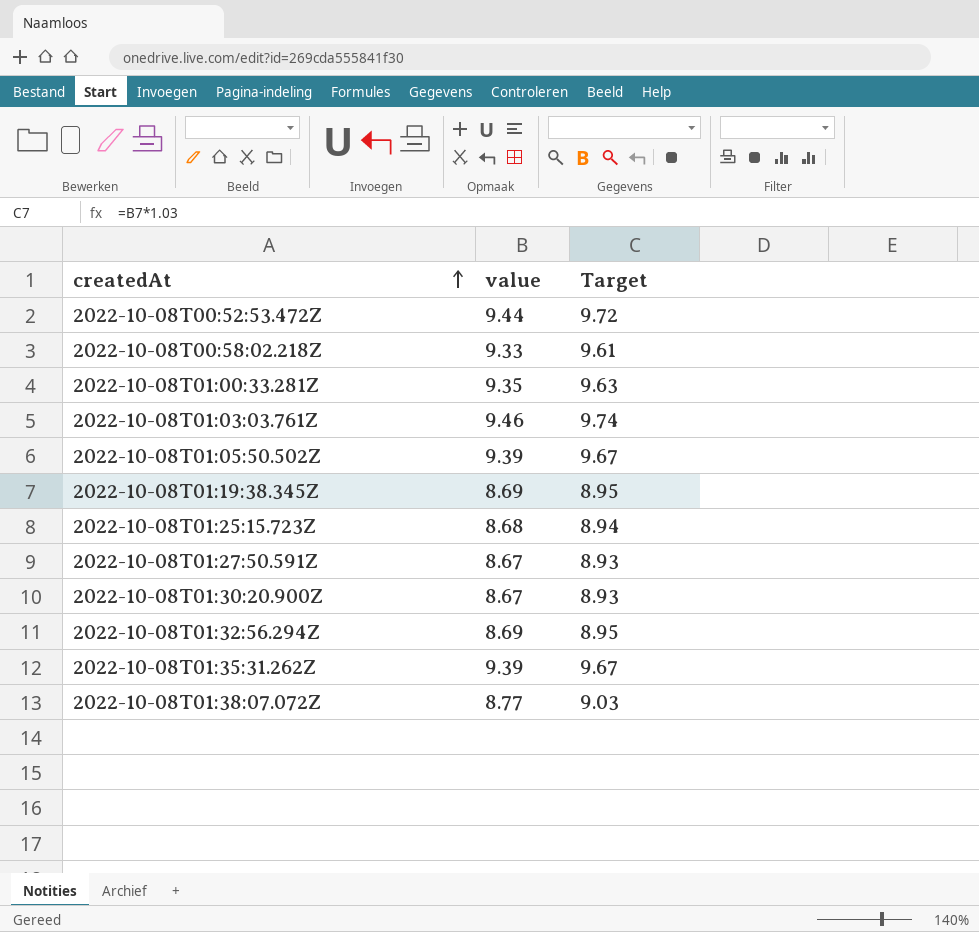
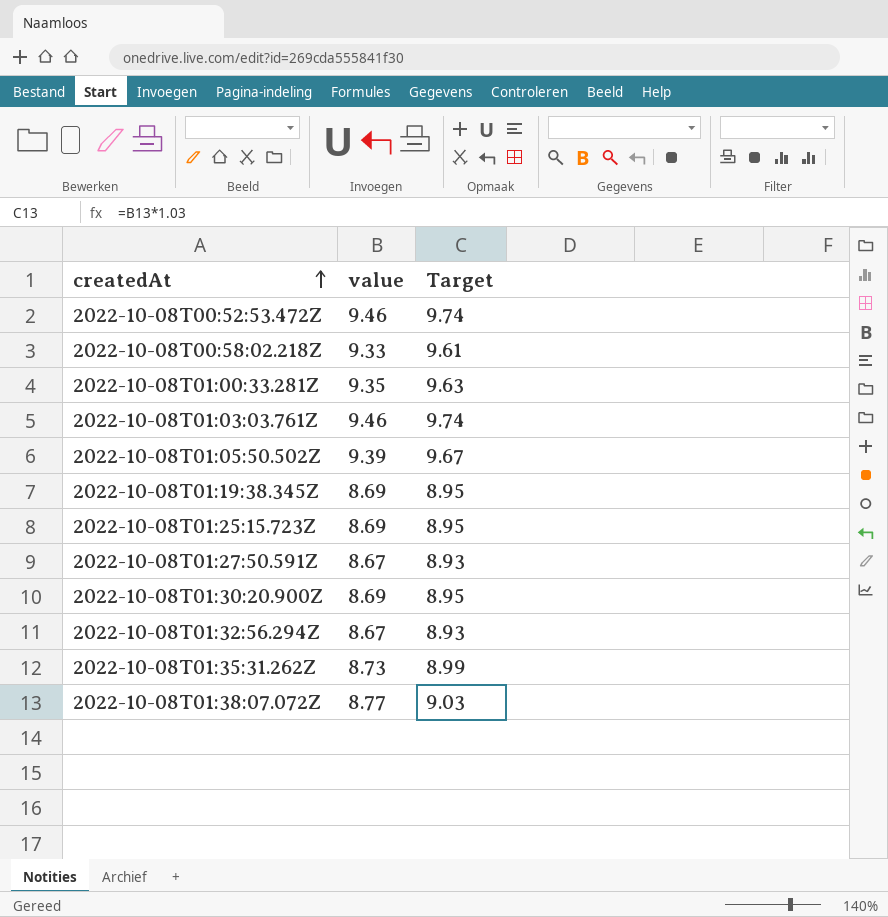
2022-10-08T00:52:53.472Z | value: 9.44 -> 9.46
2022-10-08T00:52:53.472Z | Target: 9.72 -> 9.74
2022-10-08T01:25:15.723Z | value: 8.68 -> 8.69
2022-10-08T01:25:15.723Z | Target: 8.94 -> 8.95
2022-10-08T01:30:20.900Z | value: 8.67 -> 8.69
2022-10-08T01:30:20.900Z | Target: 8.93 -> 8.95
2022-10-08T01:32:56.294Z | value: 8.69 -> 8.67
2022-10-08T01:32:56.294Z | Target: 8.95 -> 8.93
2022-10-08T01:35:31.262Z | value: 9.39 -> 8.73
2022-10-08T01:35:31.262Z | Target: 9.67 -> 8.99

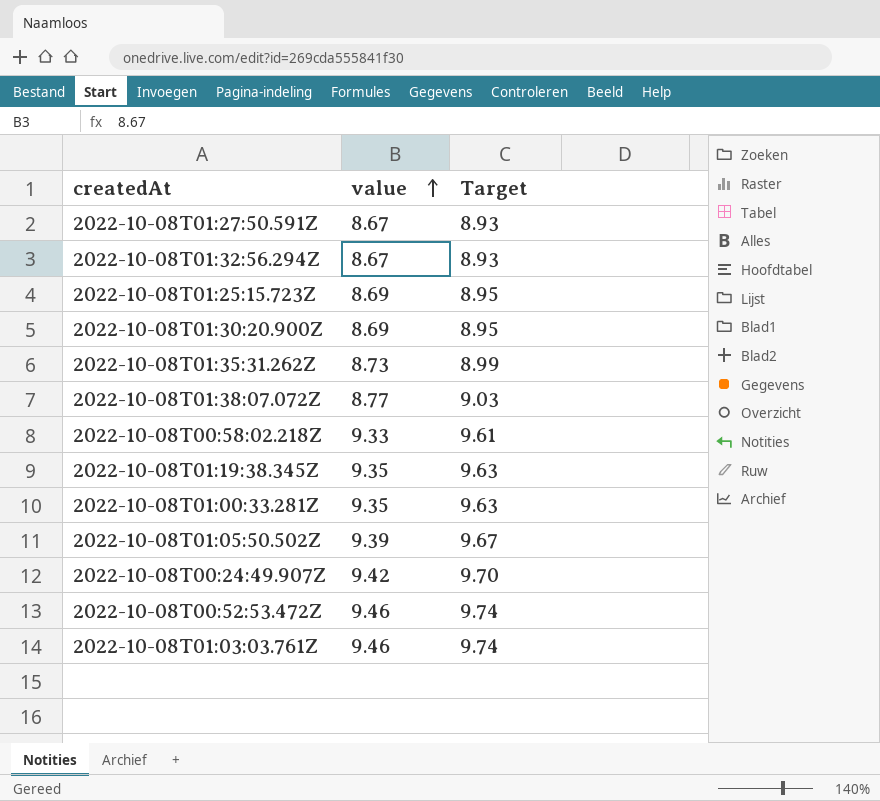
row order: createdAt ascending -> value ascending
2022-10-08T01:19:38.345Z | value: 8.69 -> 9.35
2022-10-08T01:19:38.345Z | Target: 8.95 -> 9.63
row 2022-10-08T00:24:49.907Z: none -> 9.42 | 9.70

